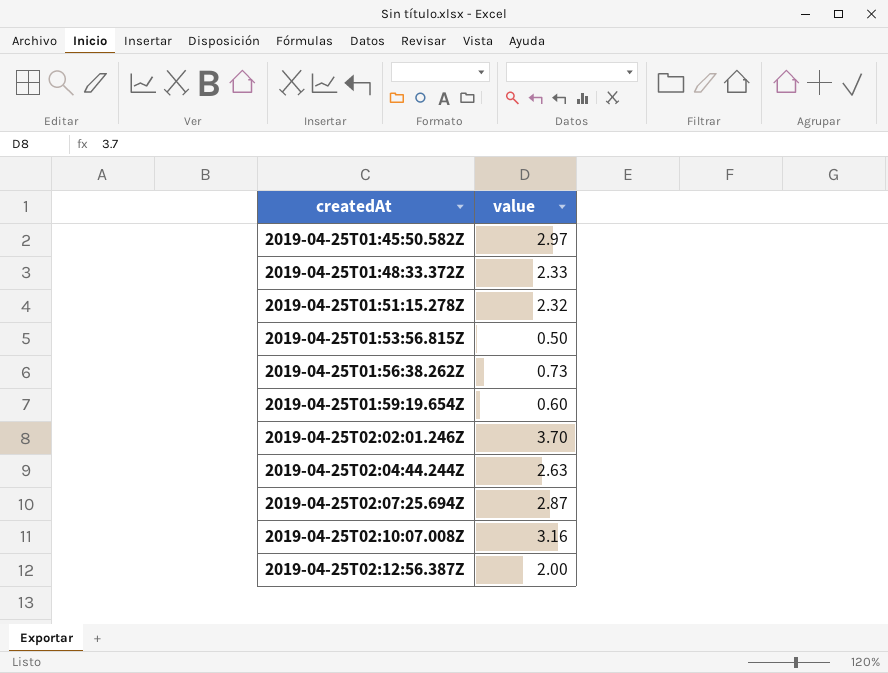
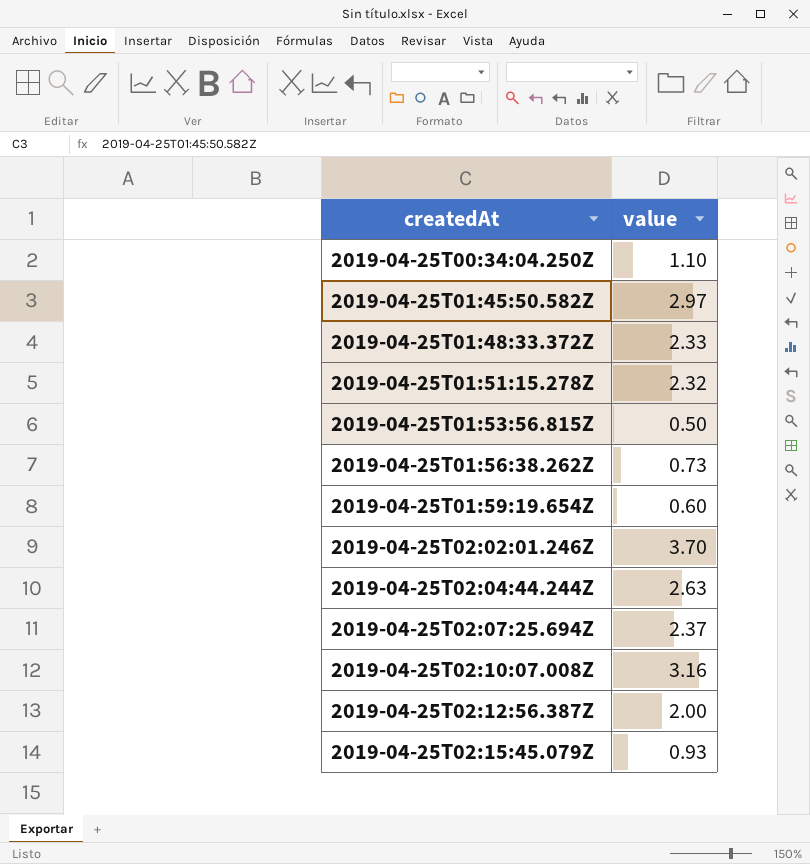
row 2019-04-25T00:34:04.250Z: none -> 1.10
2019-04-25T02:07:25.694Z | value: 2.87 -> 2.37
row 2019-04-25T02:15:45.079Z: none -> 0.93

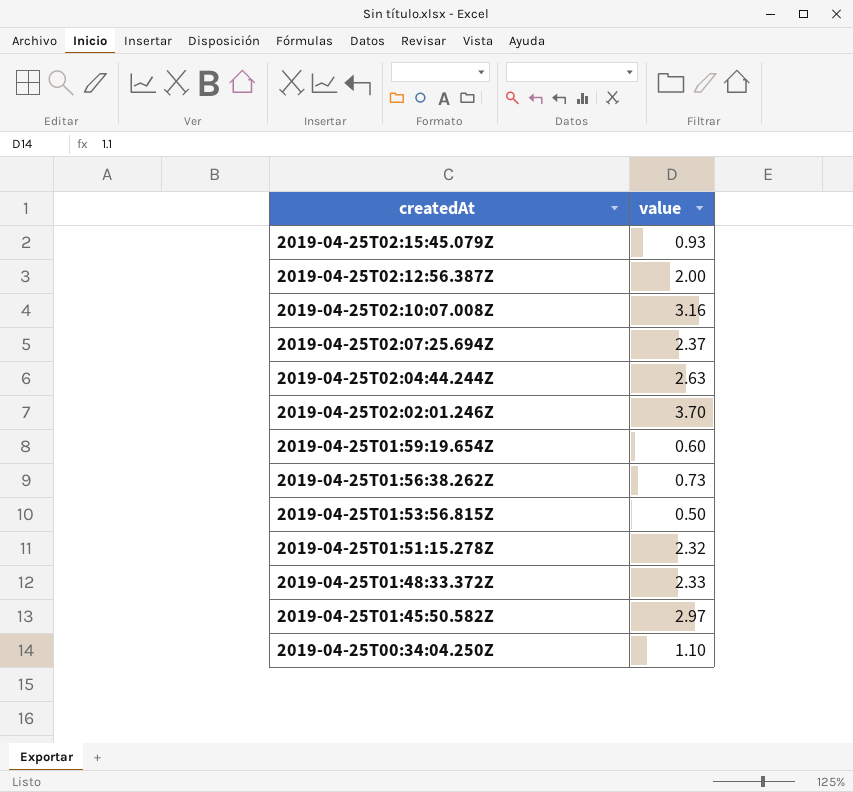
row order: createdAt ascending -> createdAt descending

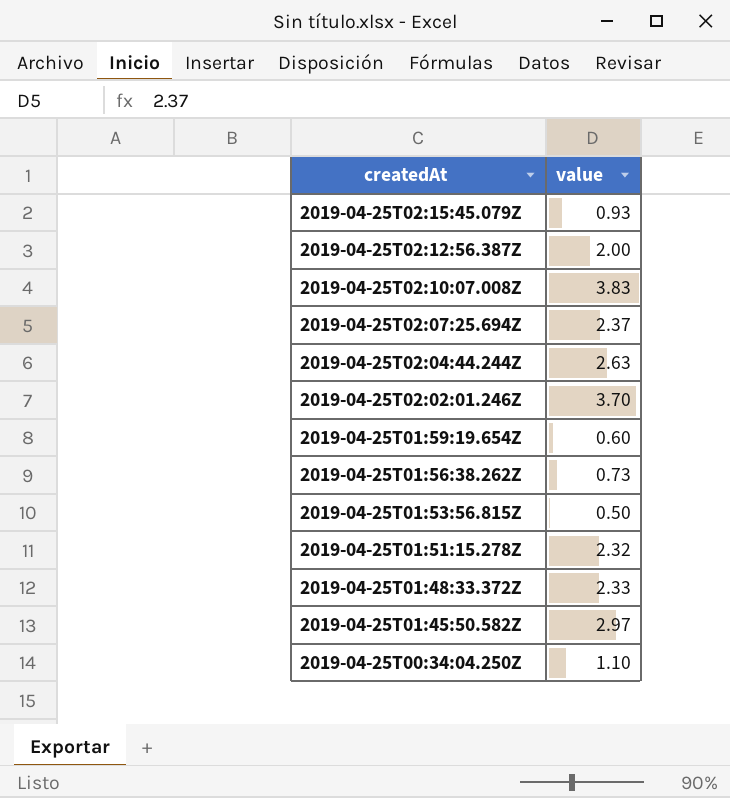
2019-04-25T02:10:07.008Z | value: 3.16 -> 3.83

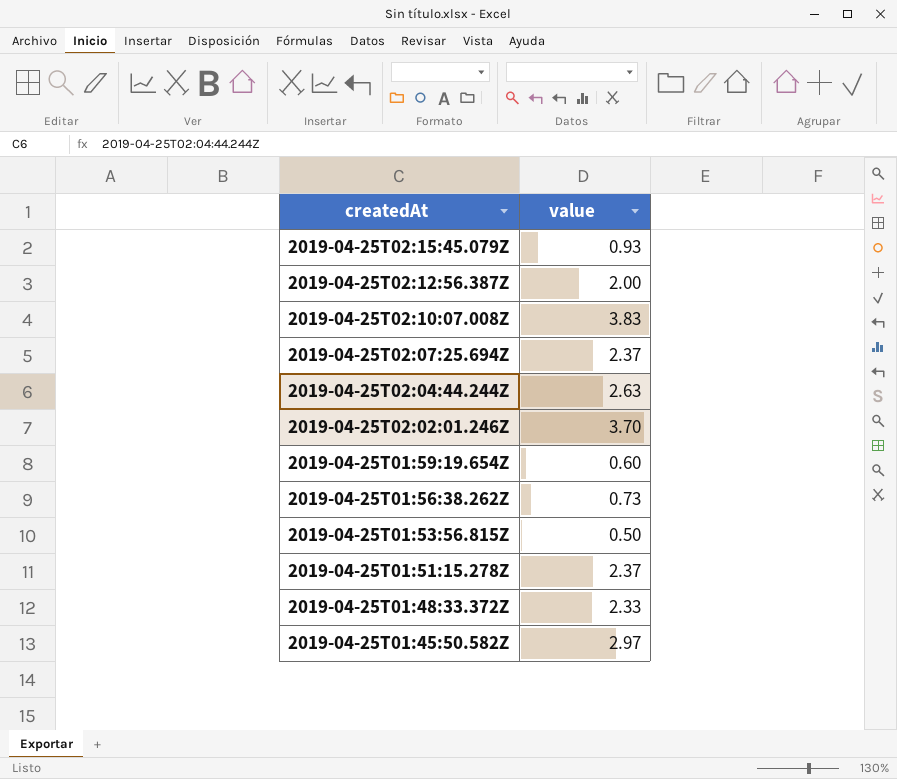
row 2019-04-25T00:34:04.250Z: 1.10 -> none
2019-04-25T01:51:15.278Z | value: 2.32 -> 2.37

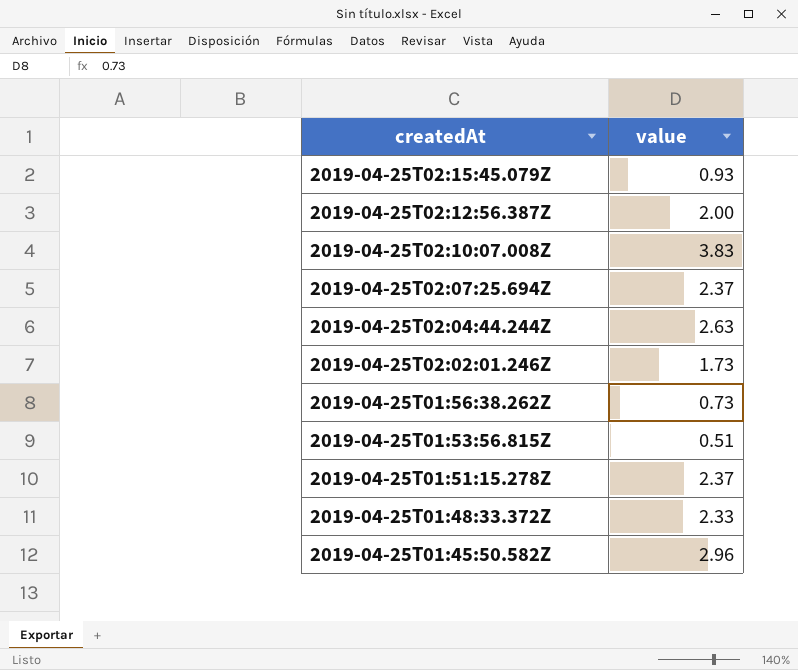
row 2019-04-25T01:59:19.654Z: 0.60 -> none
2019-04-25T02:02:01.246Z | value: 3.70 -> 1.73
2019-04-25T01:53:56.815Z | value: 0.50 -> 0.51
2019-04-25T01:45:50.582Z | value: 2.97 -> 2.96

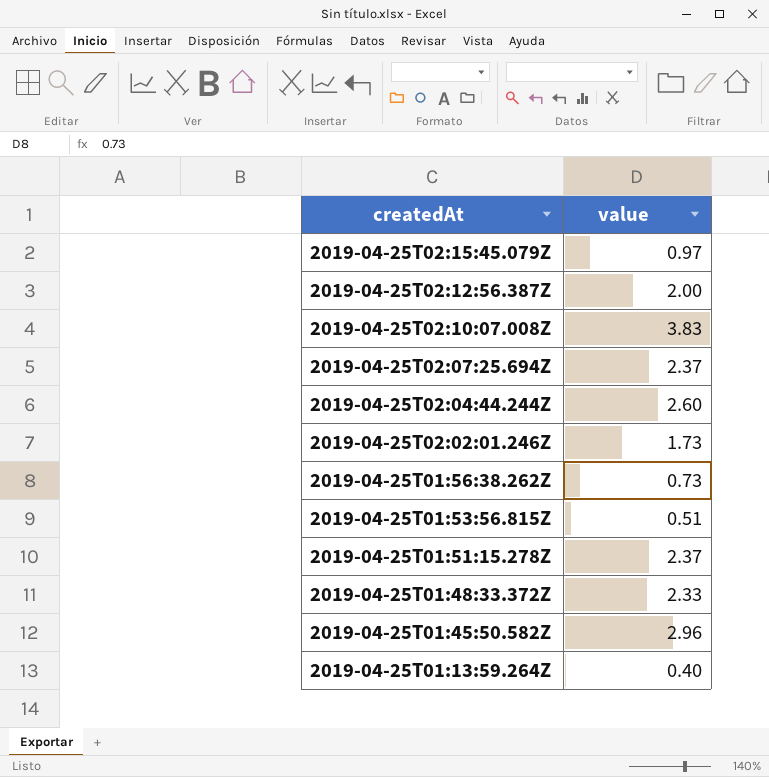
2019-04-25T02:15:45.079Z | value: 0.93 -> 0.97
2019-04-25T02:04:44.244Z | value: 2.63 -> 2.60
row 2019-04-25T01:13:59.264Z: none -> 0.40

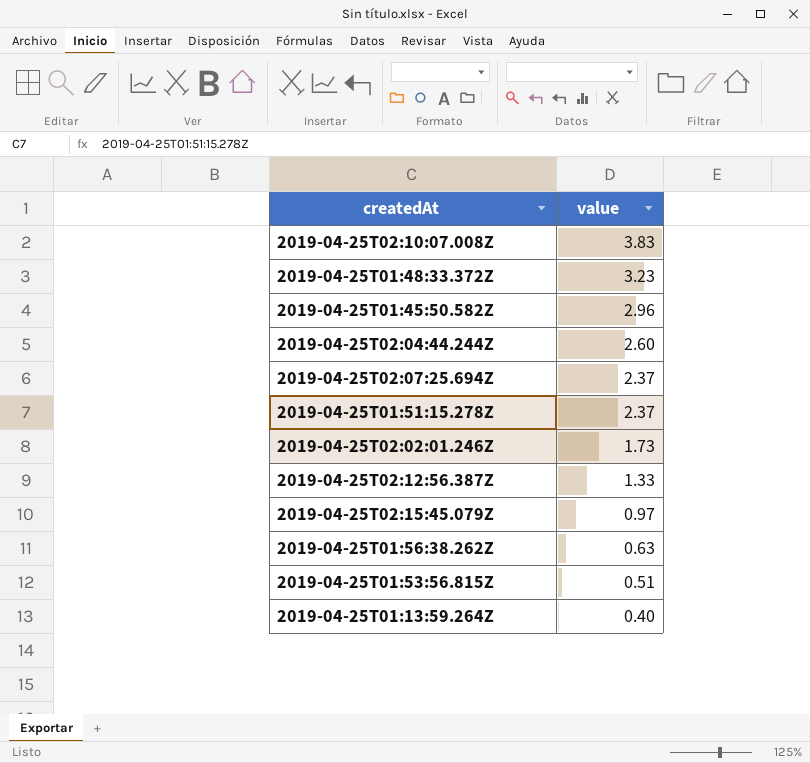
row order: createdAt descending -> value descending
2019-04-25T01:48:33.372Z | value: 2.33 -> 3.23
2019-04-25T02:12:56.387Z | value: 2.00 -> 1.33
2019-04-25T01:56:38.262Z | value: 0.73 -> 0.63

